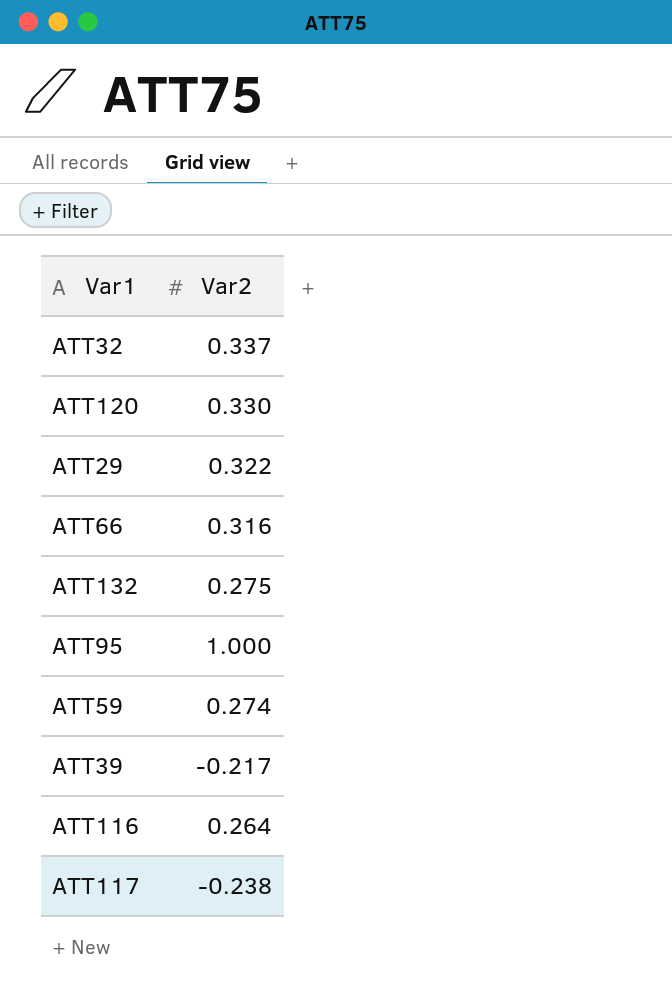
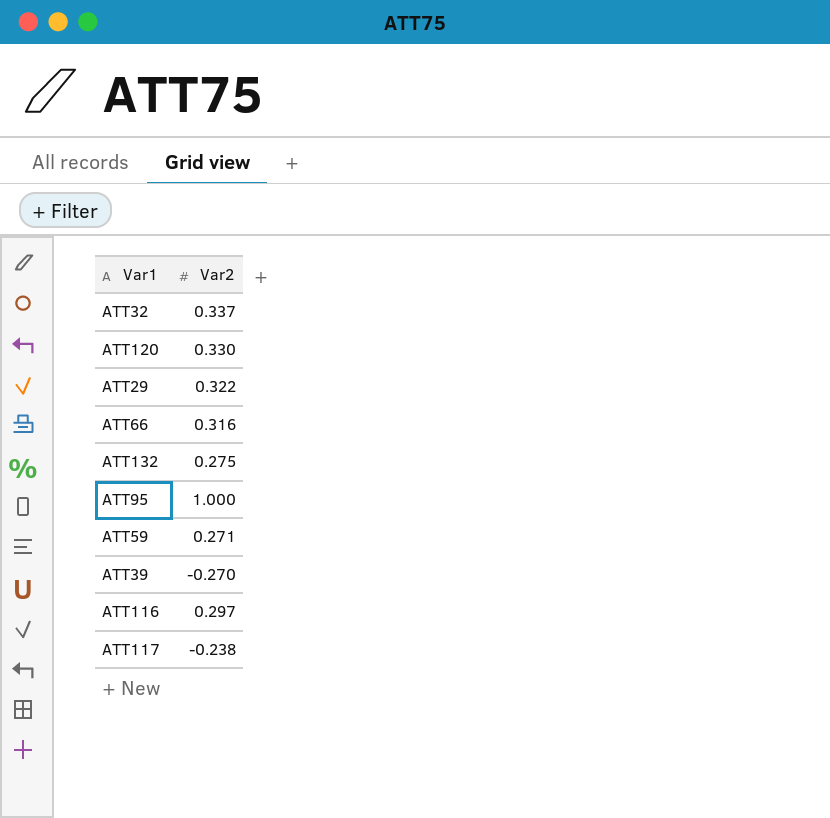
ATT59 | Var2: 0.274 -> 0.271
ATT39 | Var2: -0.217 -> -0.270
ATT116 | Var2: 0.264 -> 0.297

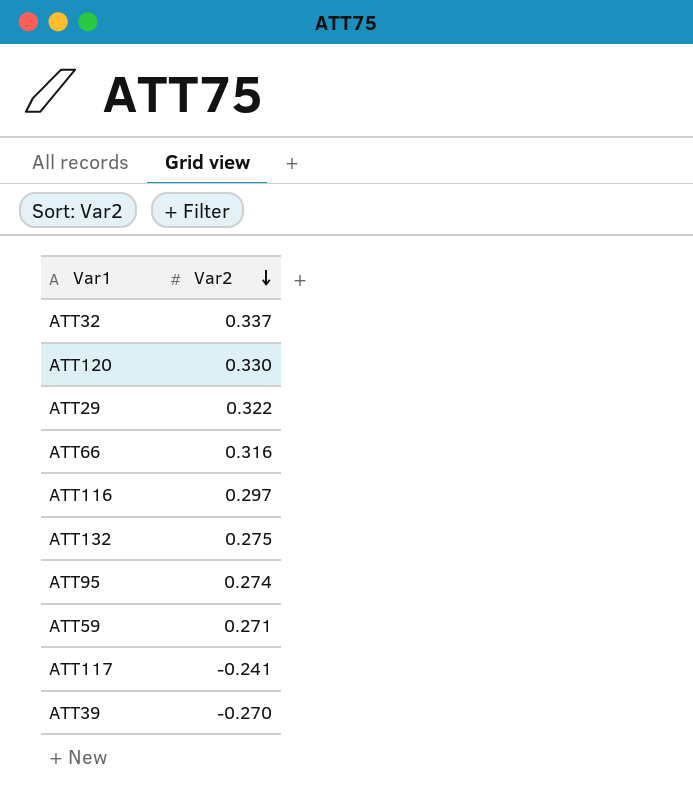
row order: none -> Var2 descending
ATT95 | Var2: 1.000 -> 0.274
ATT117 | Var2: -0.238 -> -0.241

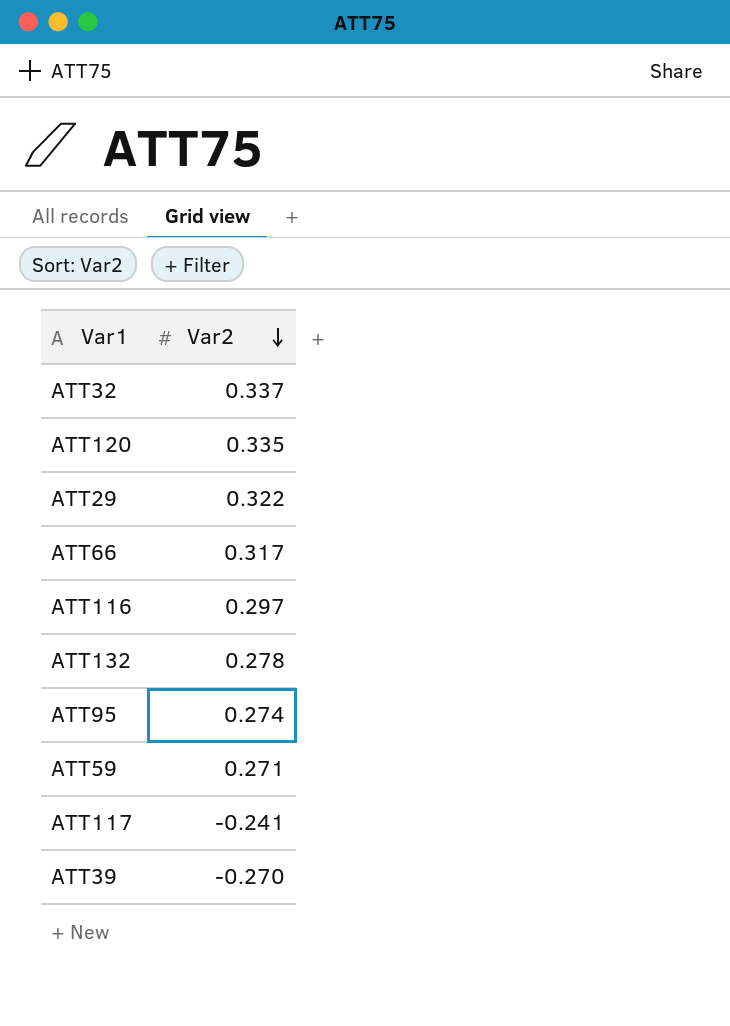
ATT120 | Var2: 0.330 -> 0.335
ATT66 | Var2: 0.316 -> 0.317
ATT132 | Var2: 0.275 -> 0.278

